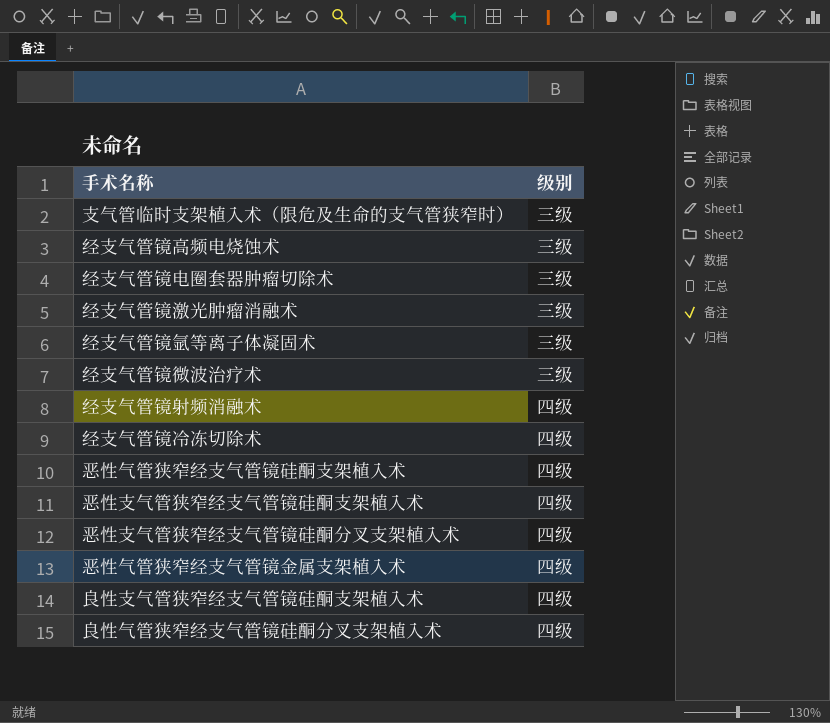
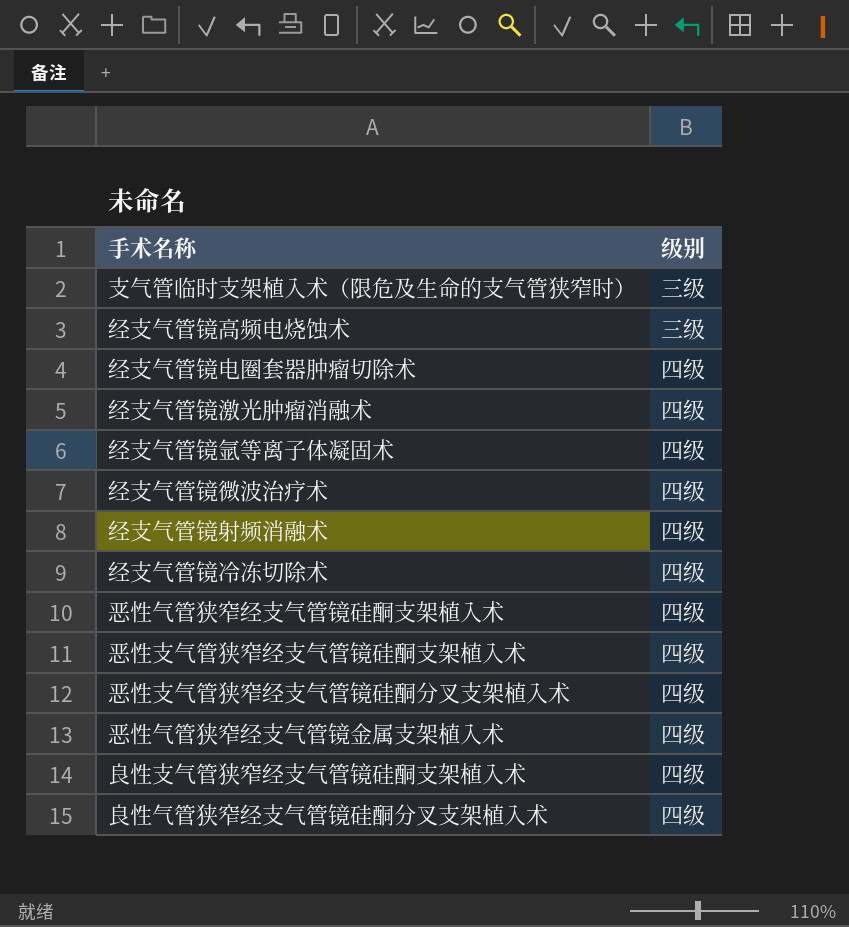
经支气管镜电圈套器肿瘤切除术 | 级别: 三级 -> 四级
经支气管镜激光肿瘤消融术 | 级别: 三级 -> 四级
经支气管镜氩等离子体凝固术 | 级别: 三级 -> 四级
经支气管镜微波治疗术 | 级别: 三级 -> 四级

